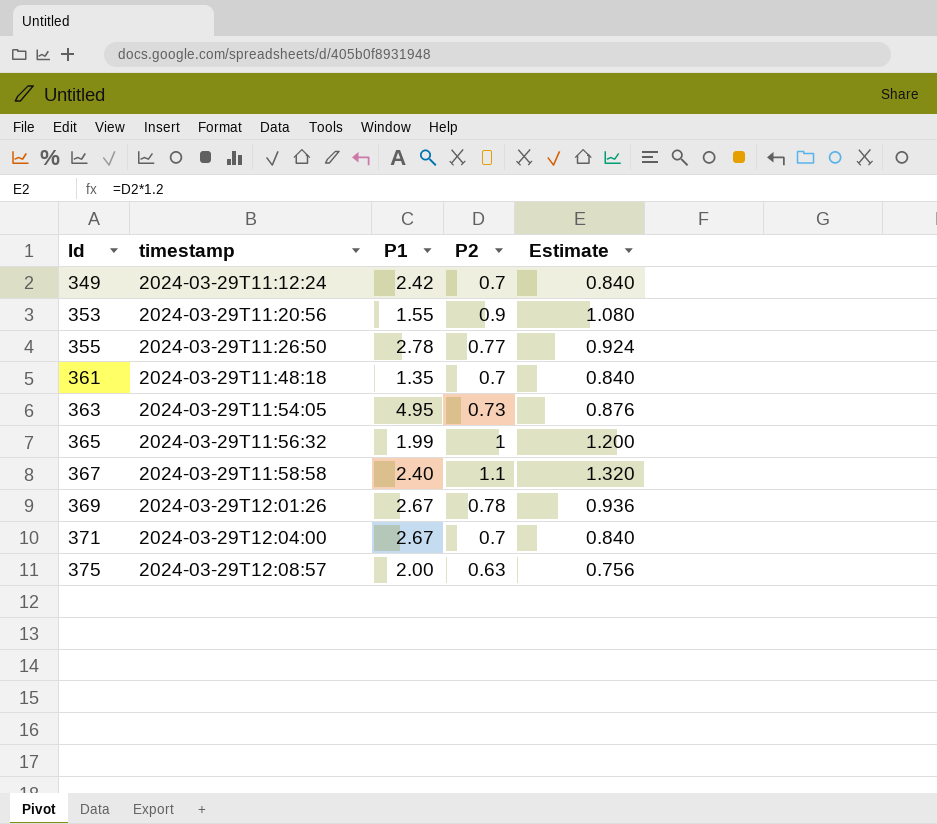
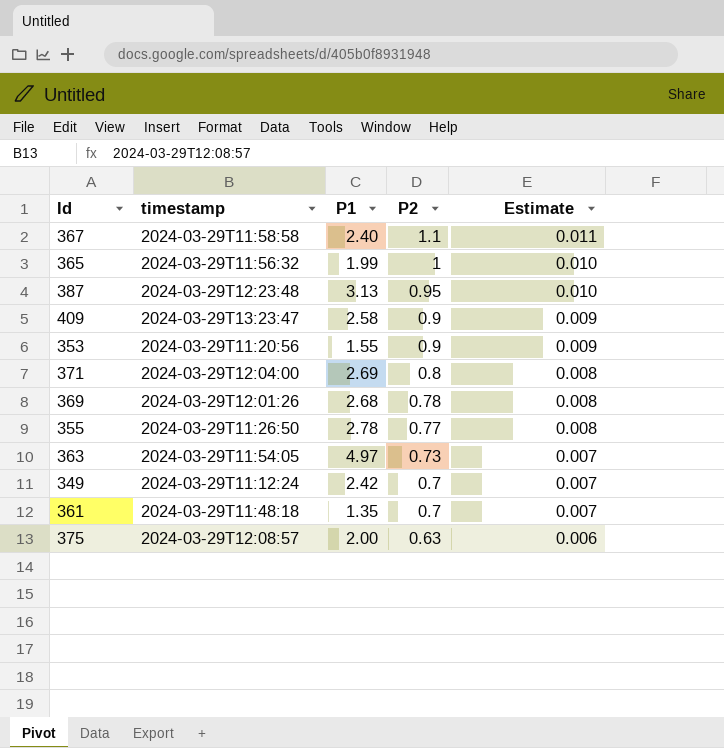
row order: Id ascending -> P2 descending
column Estimate | formula: [P2] * 1.2 -> [P2] * 0.01
row 387: none -> 2024-03-29T12:23:48 | 3.13 | 0.95 | 0.010
row 409: none -> 2024-03-29T13:23:47 | 2.58 | 0.9 | 0.009
371 | P1: 2.67 -> 2.69
371 | P2: 0.7 -> 0.8
369 | P1: 2.67 -> 2.68
363 | P1: 4.95 -> 4.97

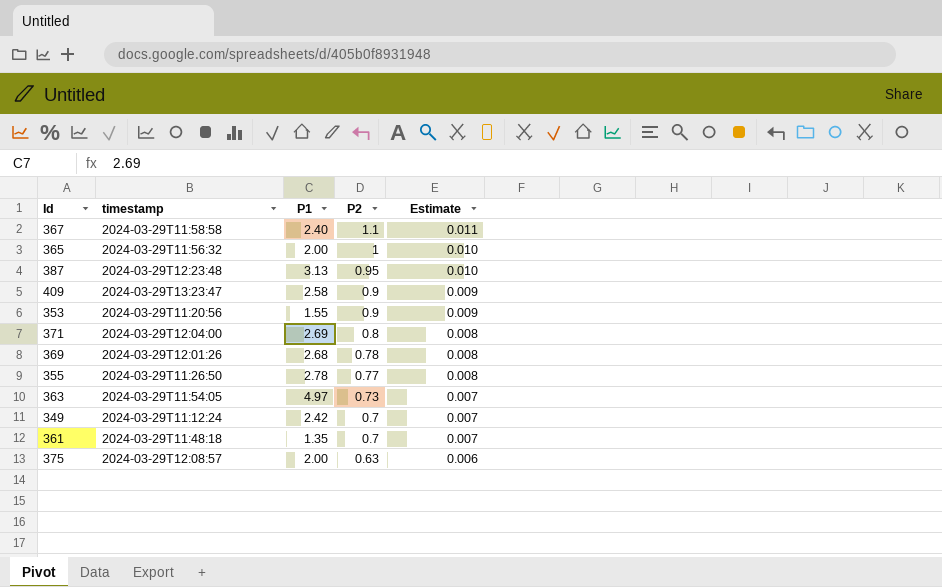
365 | P1: 1.99 -> 2.00

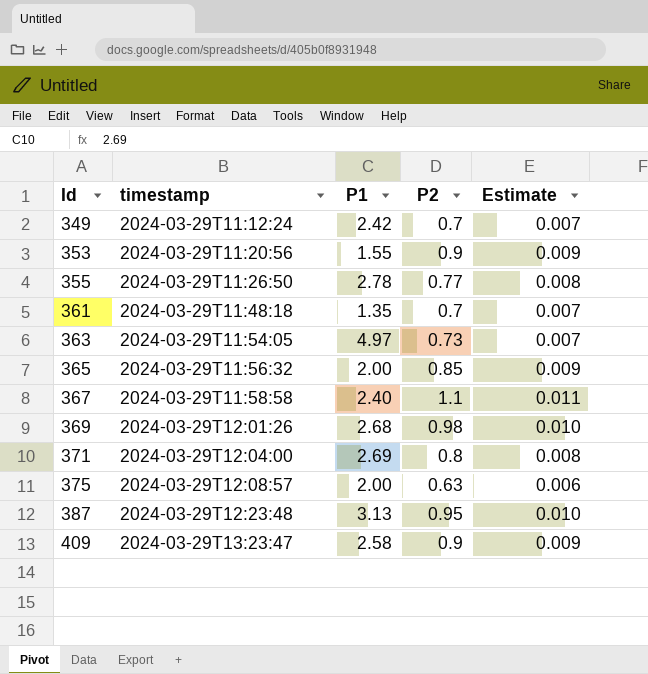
row order: P2 descending -> Id ascending
365 | P2: 1 -> 0.85
365 | Estimate: 0.010 -> 0.009
369 | P2: 0.78 -> 0.98
369 | Estimate: 0.008 -> 0.010

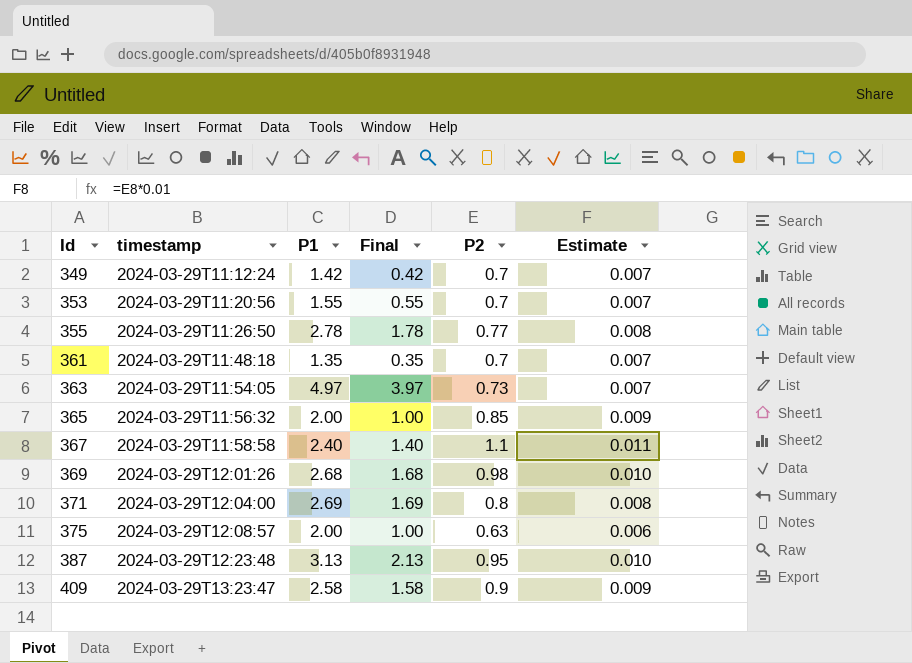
column Final | formula: none -> [P1] - 1
349 | P1: 2.42 -> 1.42
353 | P2: 0.9 -> 0.7
353 | Estimate: 0.009 -> 0.007

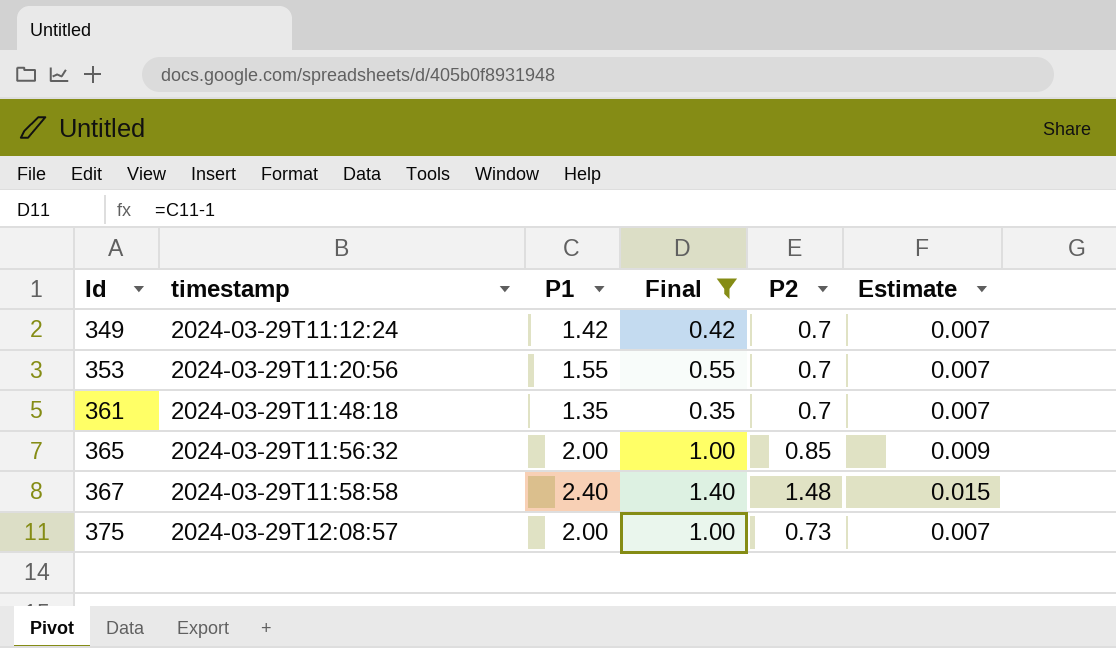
filter: none -> Final <= 1.40
367 | P2: 1.1 -> 1.48
367 | Estimate: 0.011 -> 0.015
375 | P2: 0.63 -> 0.73
375 | Estimate: 0.006 -> 0.007

